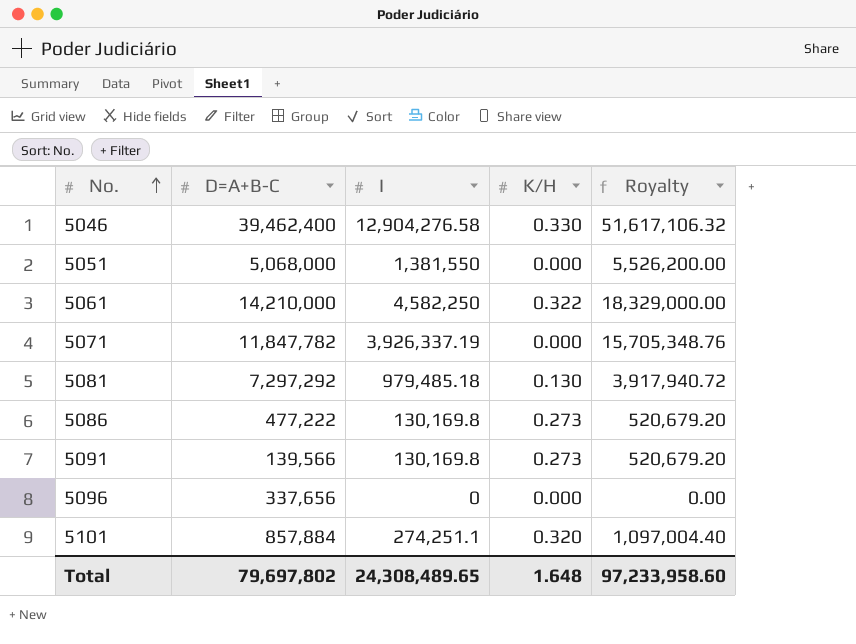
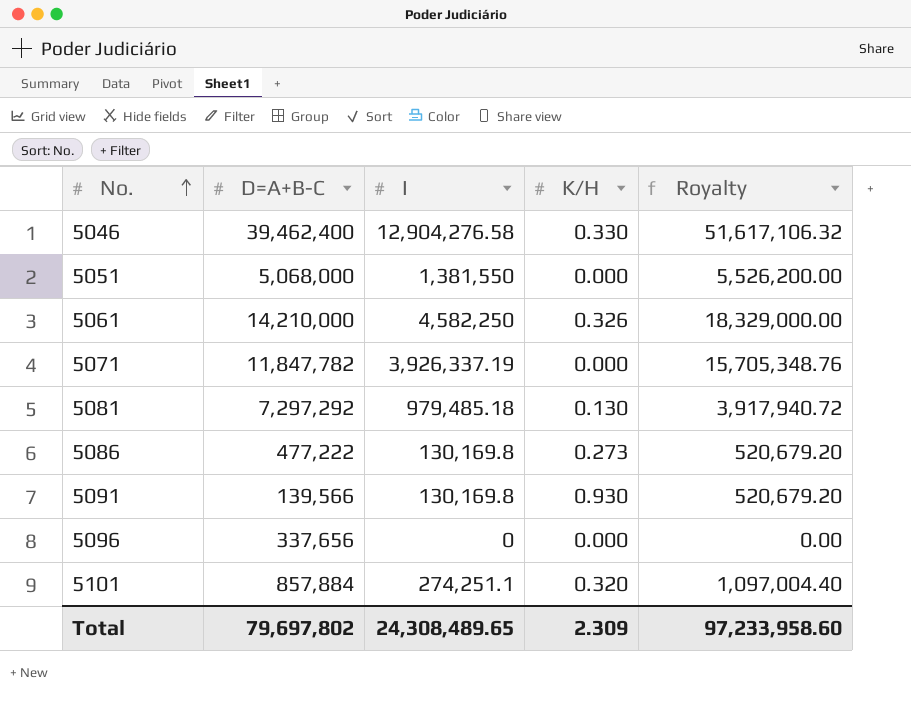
5061 | K/H: 0.322 -> 0.326
5091 | K/H: 0.273 -> 0.930
Total | K/H: 1.648 -> 2.309

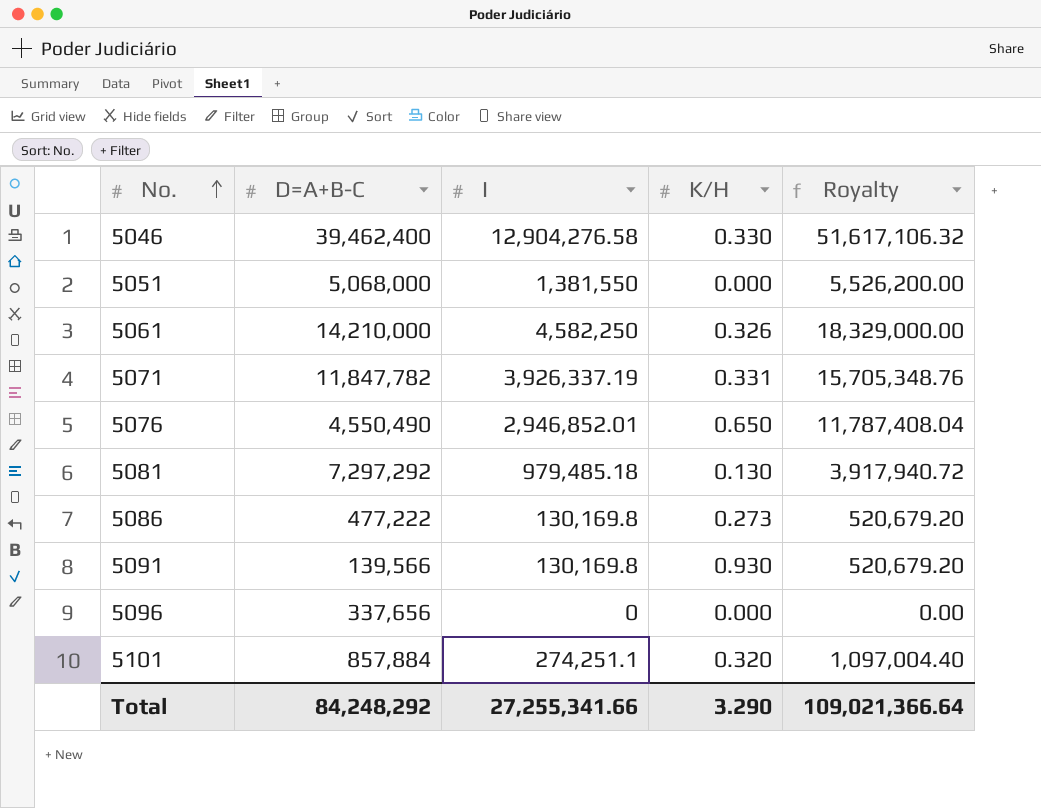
5071 | K/H: 0.000 -> 0.331
row 5076: none -> 4,550,490 | 2,946,852.01 | 0.650 | 11,787,408.04
Total | D=A+B-C: 79,697,802 -> 84,248,292
Total | I: 24,308,489.65 -> 27,255,341.66
Total | K/H: 2.309 -> 3.290
Total | Royalty: 97,233,958.60 -> 109,021,366.64

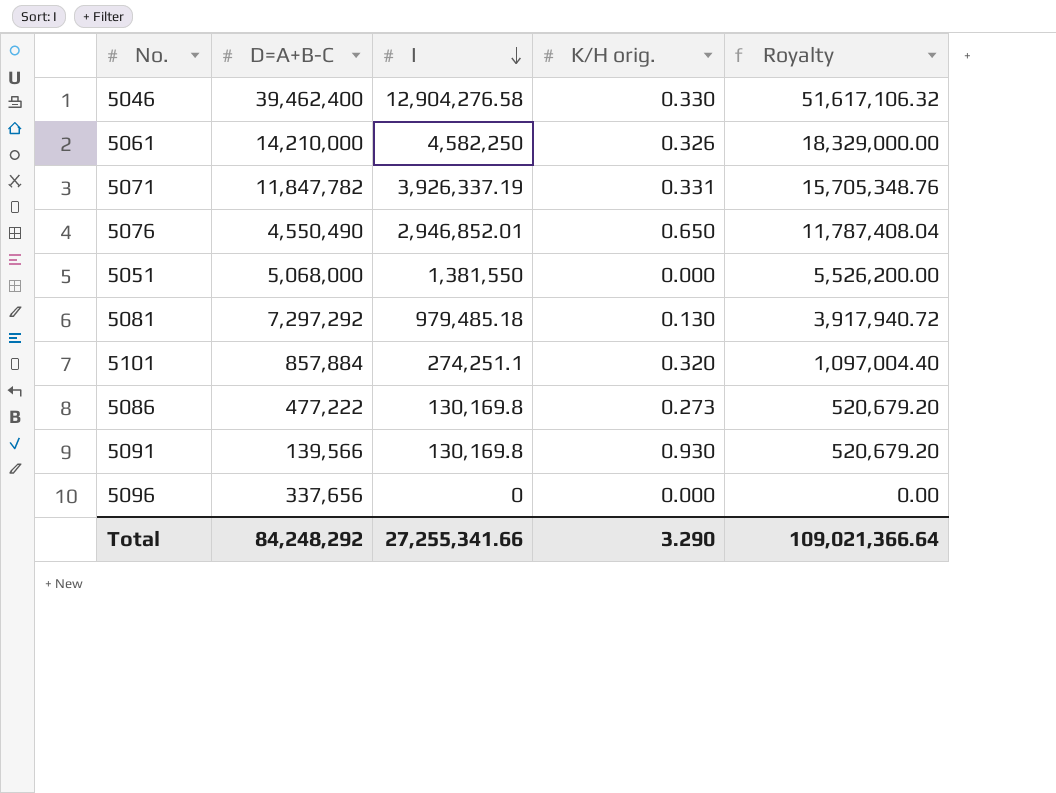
row order: No. ascending -> I descending
column name: K/H -> K/H orig.

